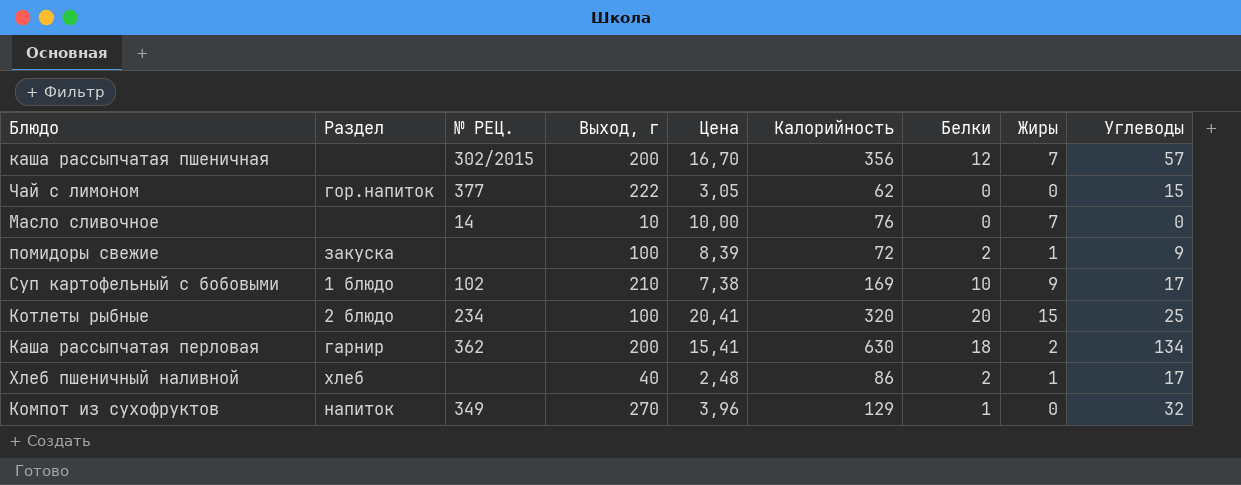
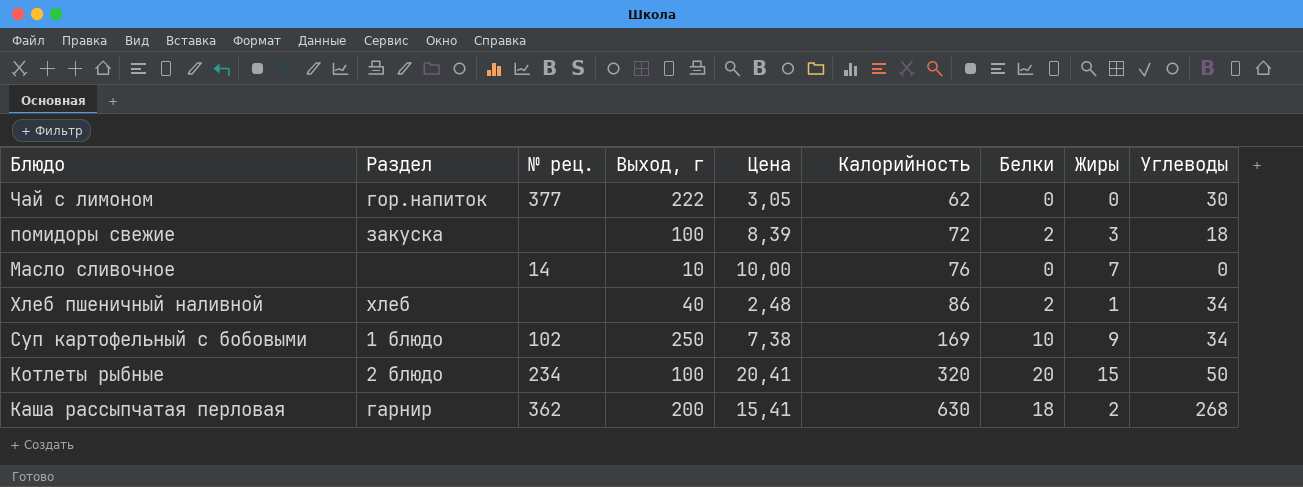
row order: none -> Калорийность ascending
column name: № РЕЦ. -> № рец.
row каша рассыпчатая пшеничная: none | 302/2015 | 200 | 16,70 | 356 | 12 | 7 | 57 -> none
row Компот из сухофруктов: напиток | 349 | 270 | 3,96 | 129 | 1 | 0 | 32 -> none
Чай с лимоном | Углеводы: 15 -> 30
помидоры свежие | Жиры: 1 -> 3
помидоры свежие | Углеводы: 9 -> 18
Хлеб пшеничный наливной | Углеводы: 17 -> 34
Суп картофельный с бобовыми | Выход, г: 210 -> 250
Суп картофельный с бобовыми | Углеводы: 17 -> 34
Котлеты рыбные | Углеводы: 25 -> 50
Каша рассыпчатая перловая | Углеводы: 134 -> 268

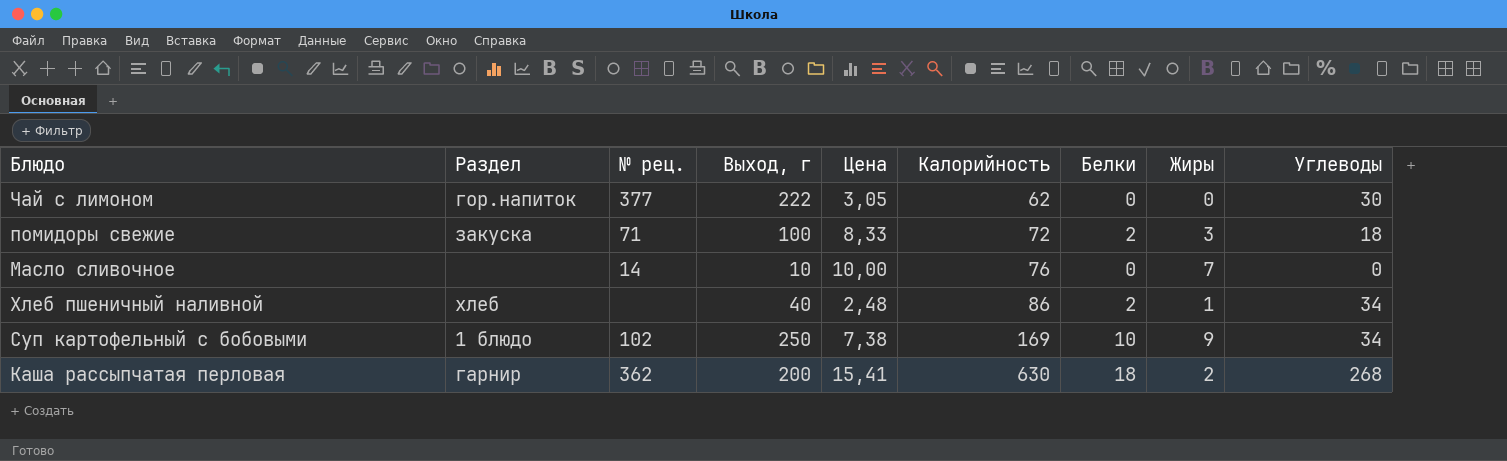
row Котлеты рыбные: 2 блюдо | 234 | 100 | 20,41 | 320 | 20 | 15 | 50 -> none
помидоры свежие | № рец.: none -> 71
помидоры свежие | Цена: 8,39 -> 8,33

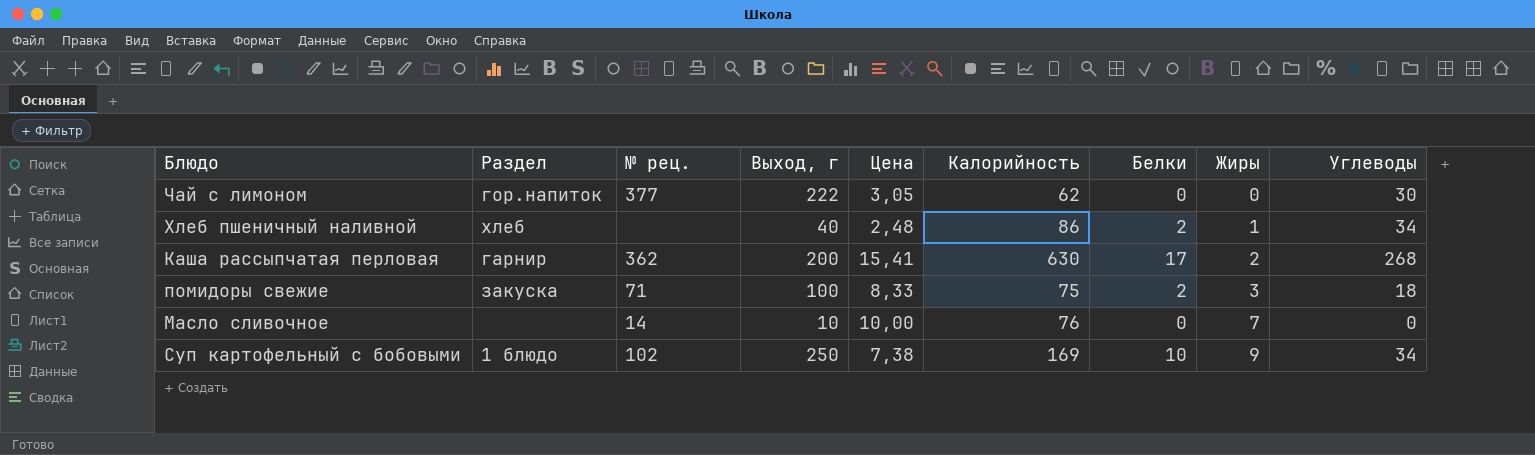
row order: Калорийность ascending -> Жиры ascending
Каша рассыпчатая перловая | Белки: 18 -> 17
помидоры свежие | Калорийность: 72 -> 75

